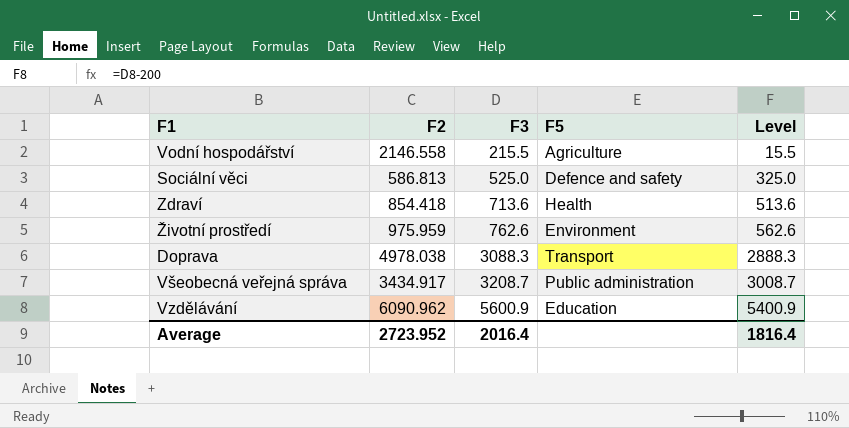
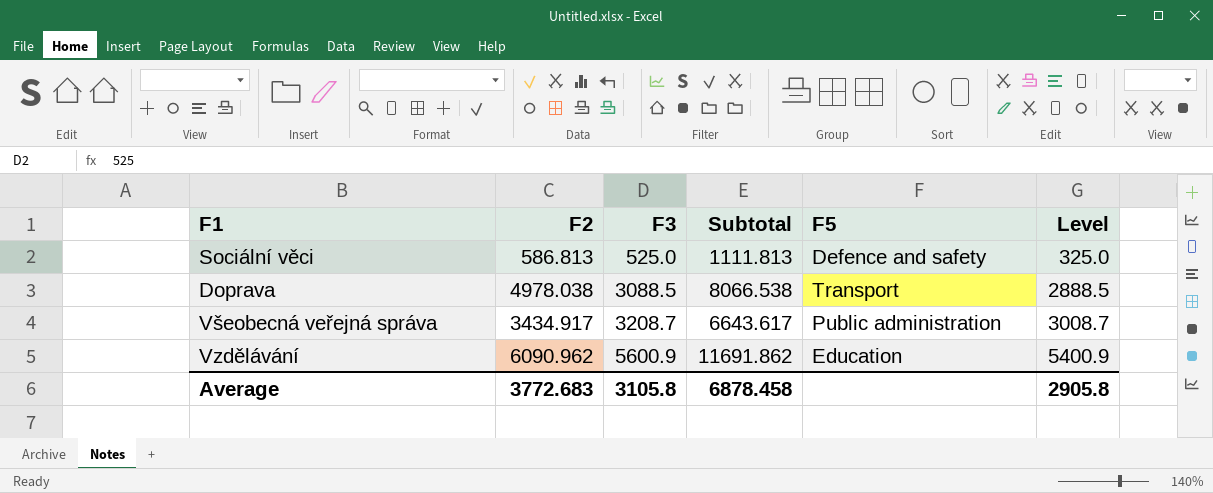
column Subtotal | formula: none -> [F2] + [F3]
row Vodní hospodářství: 2146.558 | 215.5 | Agriculture | 15.5 -> none
row Zdraví: 854.418 | 713.6 | Health | 513.6 -> none
row Životní prostředí: 975.959 | 762.6 | Environment | 562.6 -> none
Doprava | F3: 3088.3 -> 3088.5
Doprava | Level: 2888.3 -> 2888.5
Average | F2: 2723.952 -> 3772.683
Average | F3: 2016.4 -> 3105.8
Average | Level: 1816.4 -> 2905.8

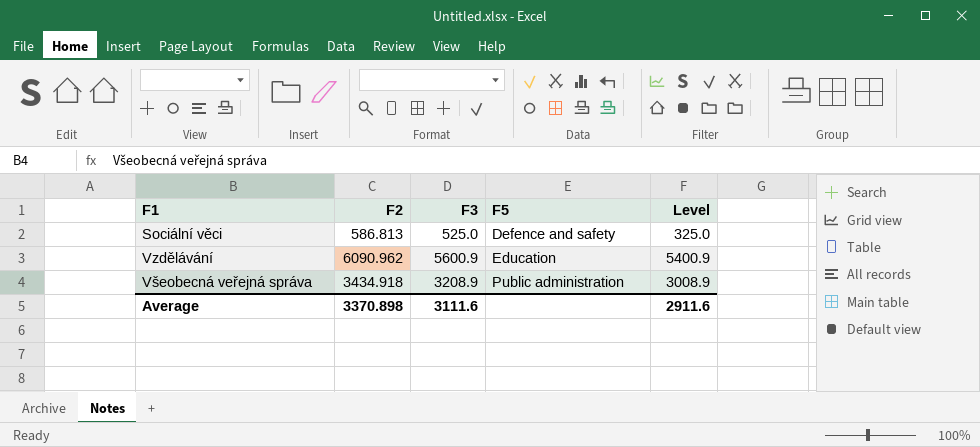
row order: F3 ascending -> F5 ascending
column Subtotal | formula: [F2] + [F3] -> none
row Doprava: 4978.038 | 3088.5 | 8066.538 | Transport | 2888.5 -> none
Všeobecná veřejná správa | F2: 3434.917 -> 3434.918
Všeobecná veřejná správa | F3: 3208.7 -> 3208.9
Všeobecná veřejná správa | Level: 3008.7 -> 3008.9
Average | F2: 3772.683 -> 3370.898
Average | F3: 3105.8 -> 3111.6
Average | Level: 2905.8 -> 2911.6

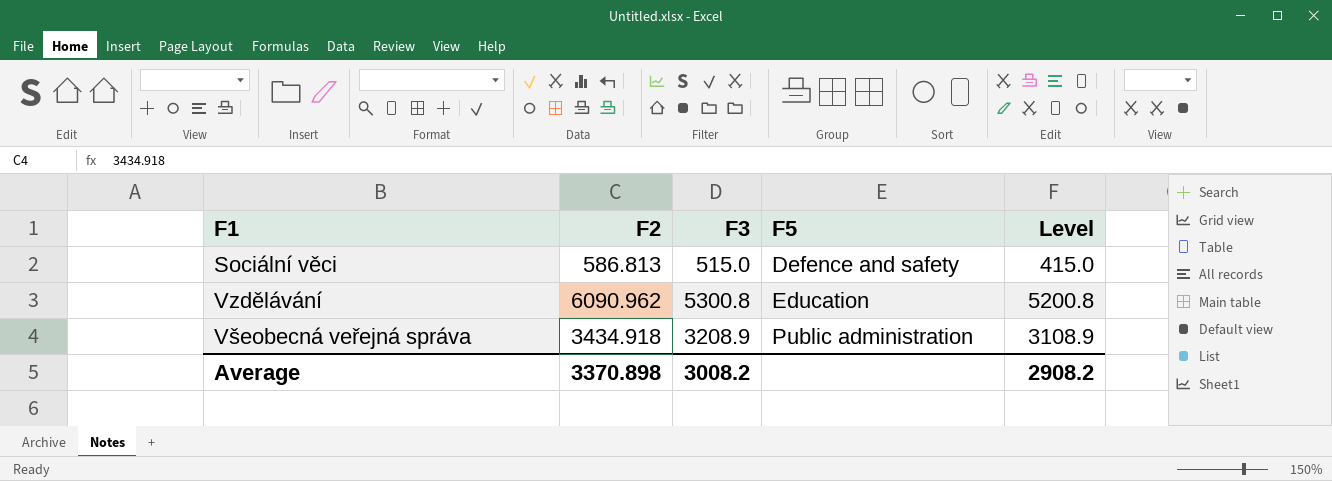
column Level | formula: [F3] - 200 -> [F3] - 100
Sociální věci | F3: 525.0 -> 515.0
Vzdělávání | F3: 5600.9 -> 5300.8
Average | F3: 3111.6 -> 3008.2
Average | Level: 2911.6 -> 2908.2

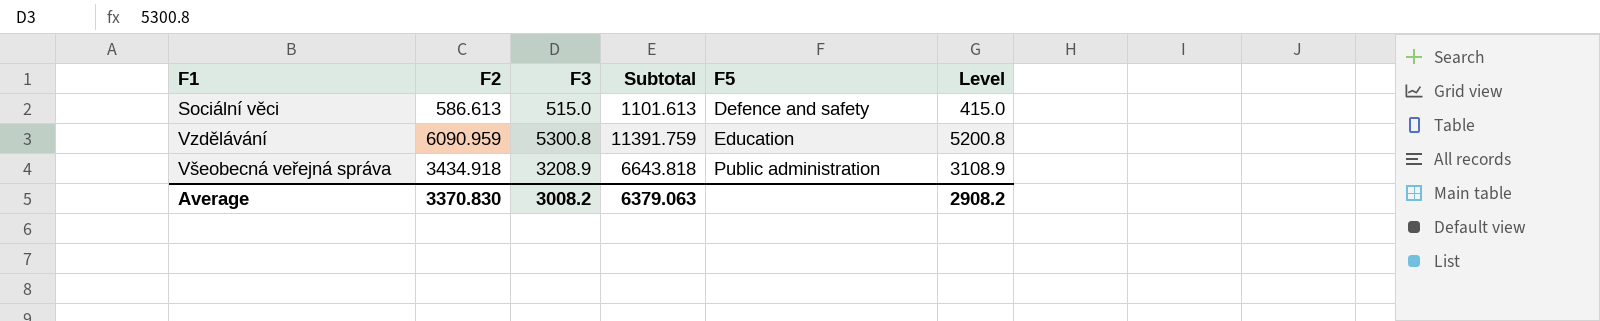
column Subtotal | formula: none -> [F2] + [F3]
Sociální věci | F2: 586.813 -> 586.613
Vzdělávání | F2: 6090.962 -> 6090.959
Average | F2: 3370.898 -> 3370.830

